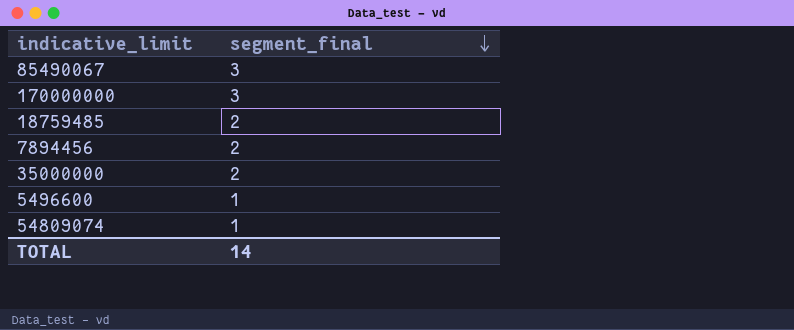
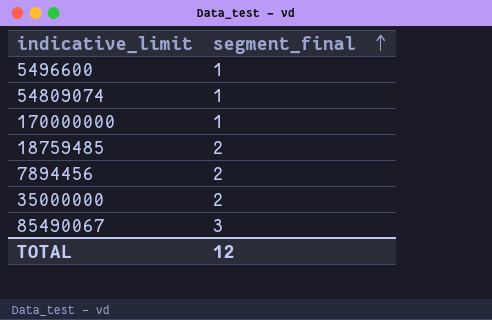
row order: segment_final descending -> segment_final ascending
170000000 | segment_final: 3 -> 1
TOTAL | segment_final: 14 -> 12

